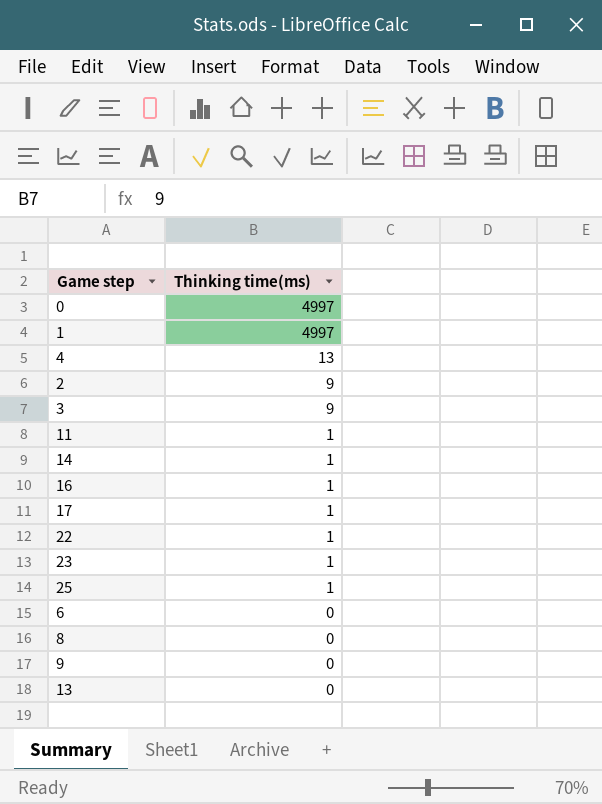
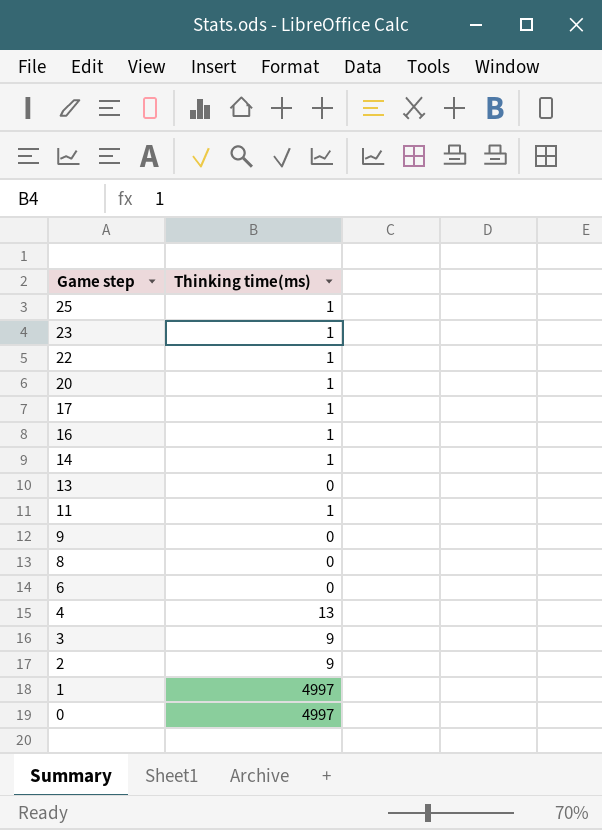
row order: Thinking time(ms) descending -> Game step descending
row 20: none -> 1

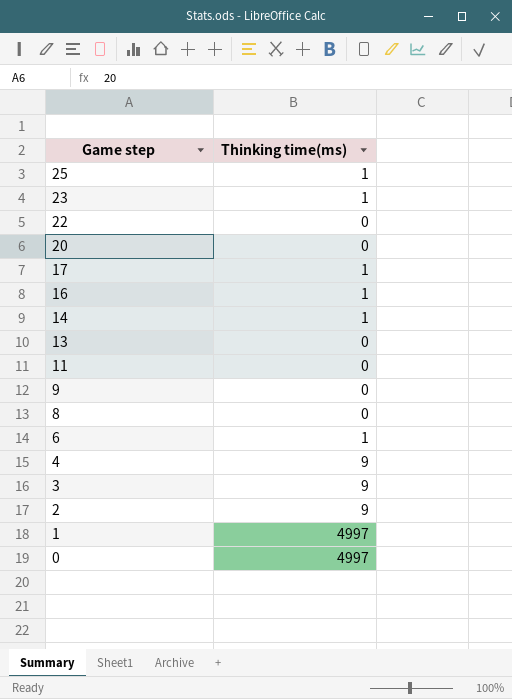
22 | Thinking time(ms): 1 -> 0
20 | Thinking time(ms): 1 -> 0
11 | Thinking time(ms): 1 -> 0
6 | Thinking time(ms): 0 -> 1
4 | Thinking time(ms): 13 -> 9

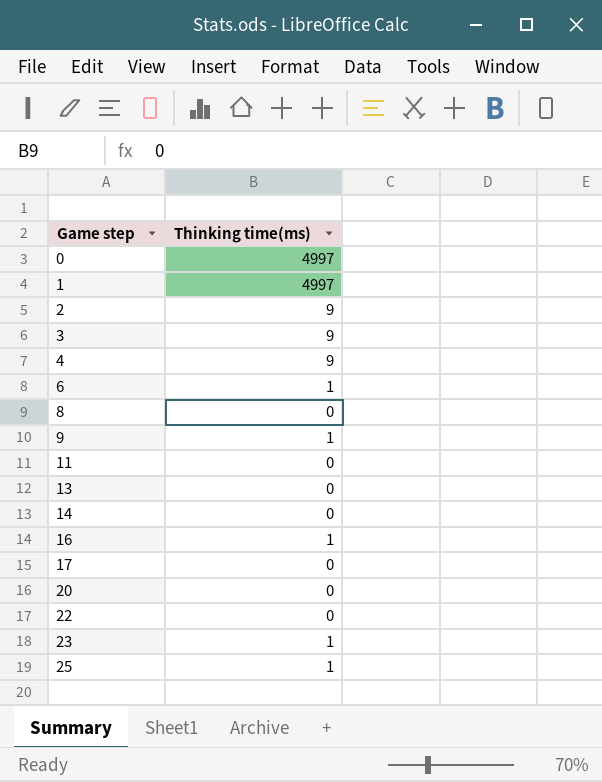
row order: Game step descending -> Game step ascending
9 | Thinking time(ms): 0 -> 1
14 | Thinking time(ms): 1 -> 0
17 | Thinking time(ms): 1 -> 0

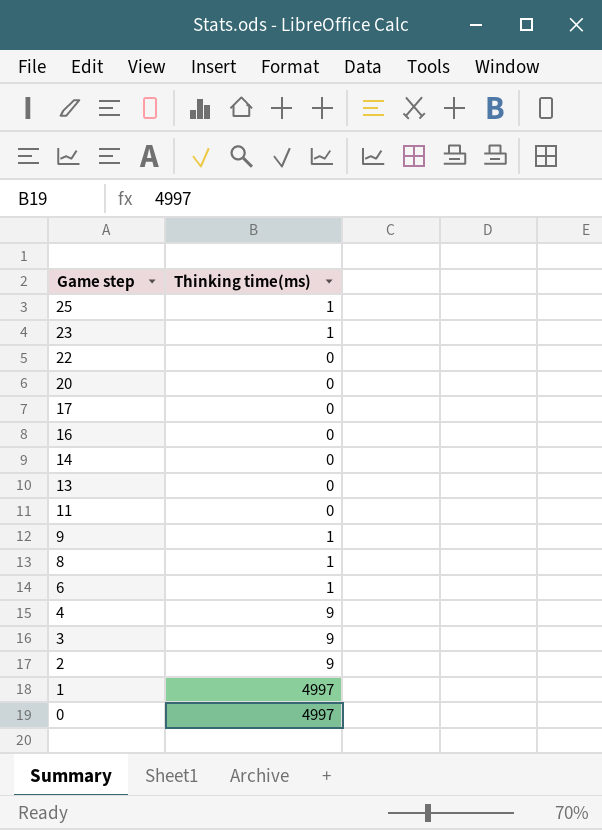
row order: Game step ascending -> Game step descending
16 | Thinking time(ms): 1 -> 0
8 | Thinking time(ms): 0 -> 1

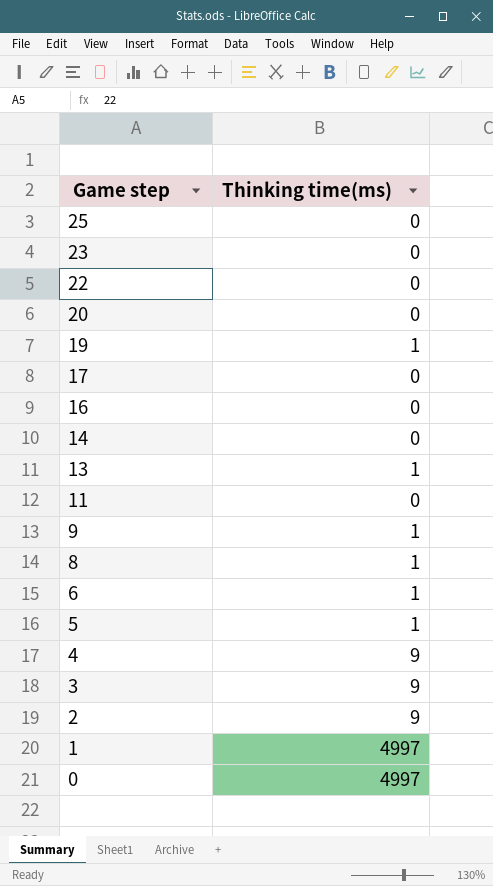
25 | Thinking time(ms): 1 -> 0
23 | Thinking time(ms): 1 -> 0
row 19: none -> 1
13 | Thinking time(ms): 0 -> 1
row 5: none -> 1

